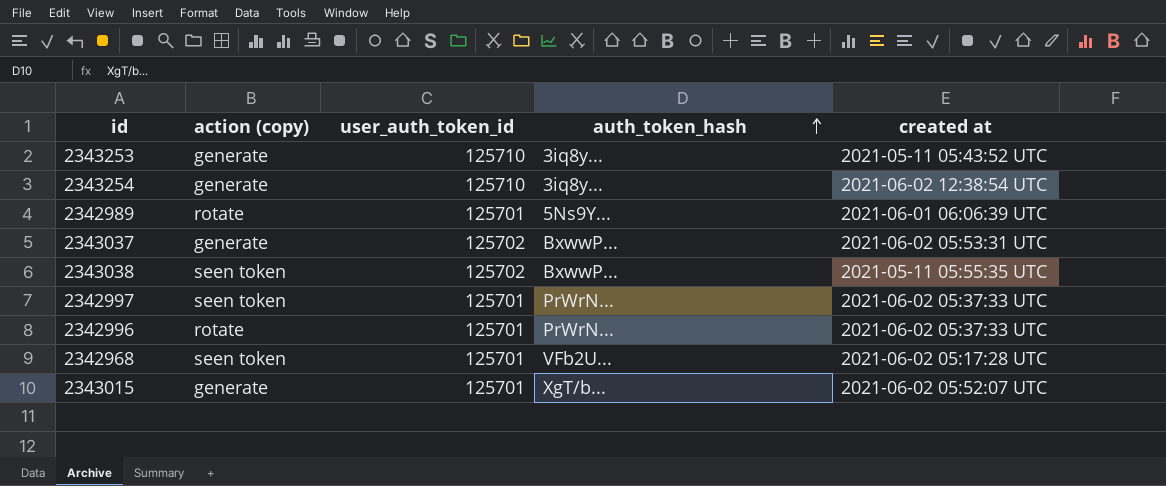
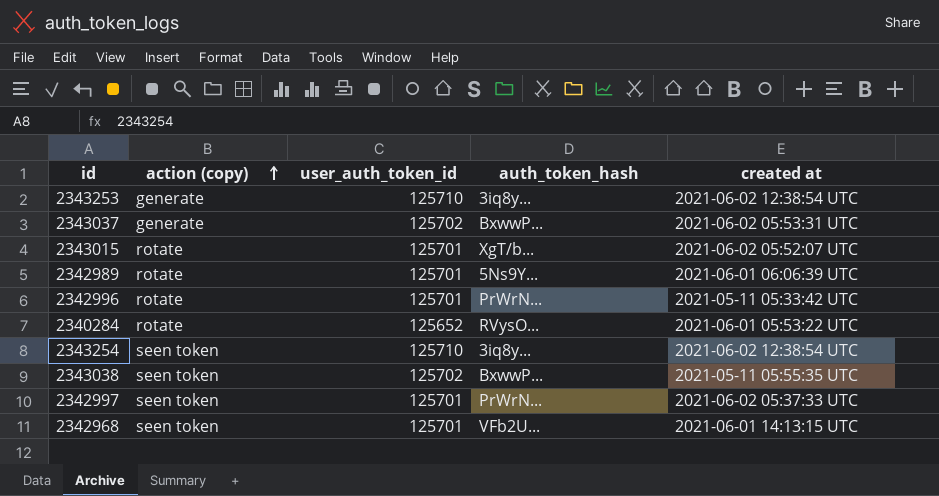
row order: auth_token_hash ascending -> action (copy) ascending
2343253 | created at: 2021-05-11 05:43:52 UTC -> 2021-06-02 12:38:54 UTC
2343015 | action (copy): generate -> rotate
2342996 | created at: 2021-06-02 05:37:33 UTC -> 2021-05-11 05:33:42 UTC
row 2340284: none -> rotate | 125652 | RVysO... | 2021-06-01 05:53:22 UTC
2343254 | action (copy): generate -> seen token
2342968 | created at: 2021-06-02 05:17:28 UTC -> 2021-06-01 14:13:15 UTC

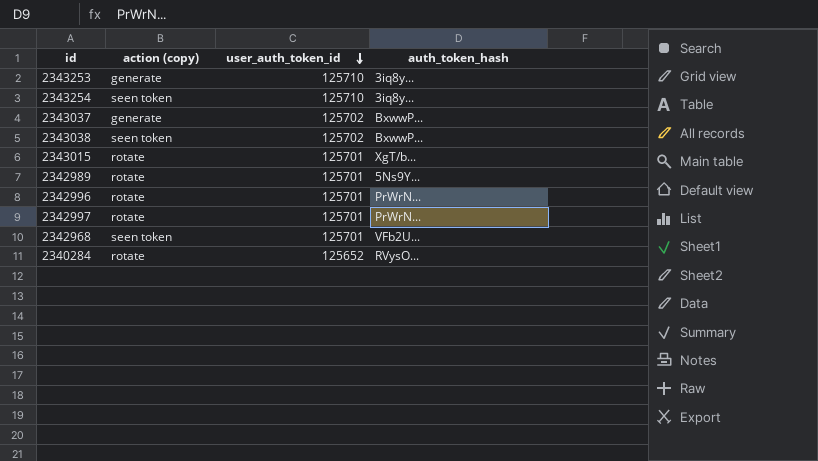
row order: action (copy) ascending -> user_auth_token_id descending
column created at | position: 5 -> none
2342997 | action (copy): seen token -> rotate

